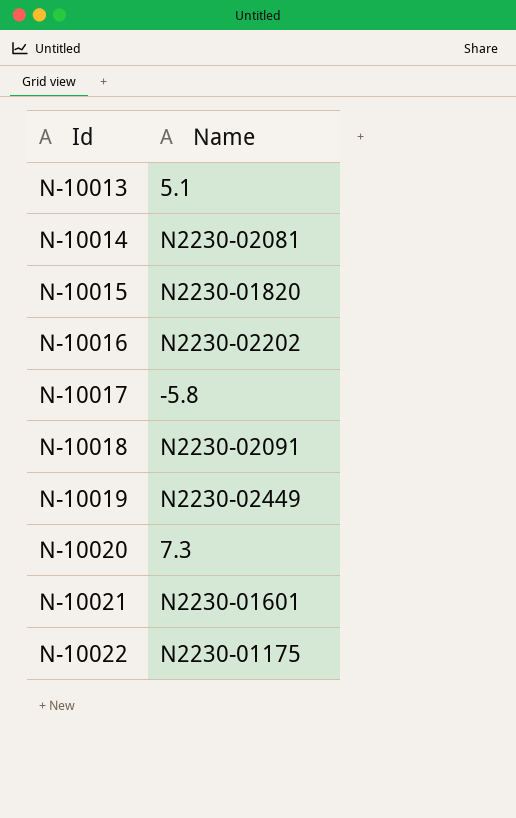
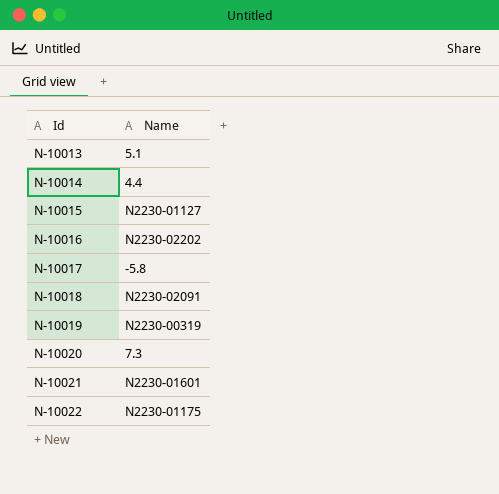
N-10014 | Name: N2230-02081 -> 4.4
N-10015 | Name: N2230-01820 -> N2230-01127
N-10019 | Name: N2230-02449 -> N2230-00319

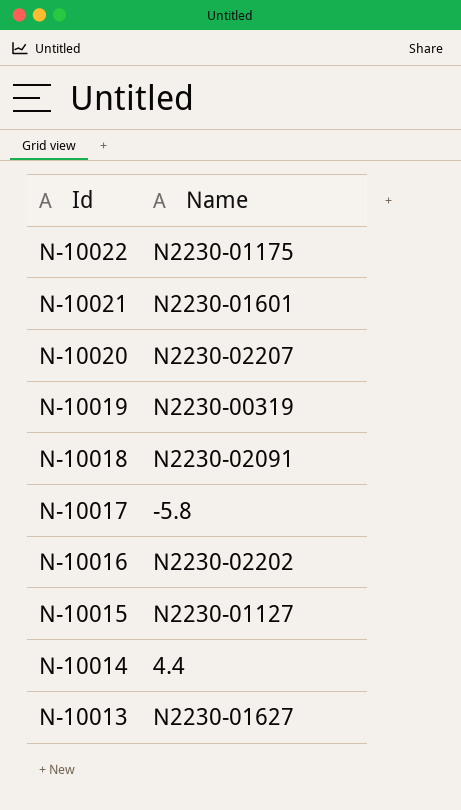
row order: Id ascending -> Id descending
N-10020 | Name: 7.3 -> N2230-02207
N-10013 | Name: 5.1 -> N2230-01627

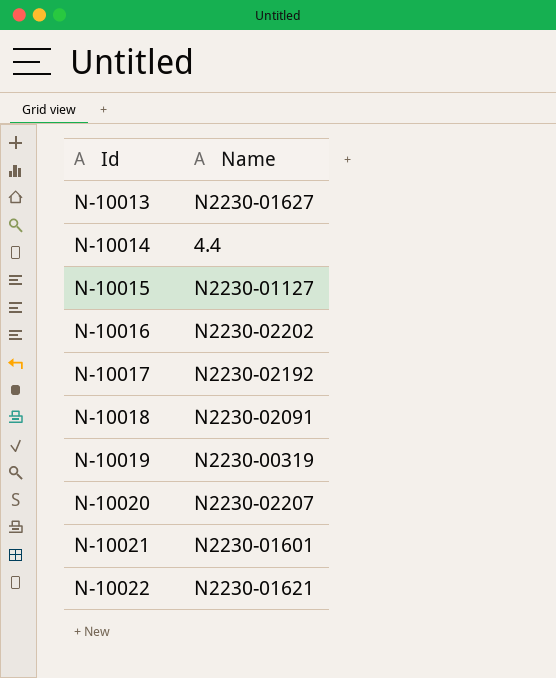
row order: Id descending -> Id ascending
N-10017 | Name: -5.8 -> N2230-02192
N-10022 | Name: N2230-01175 -> N2230-01621

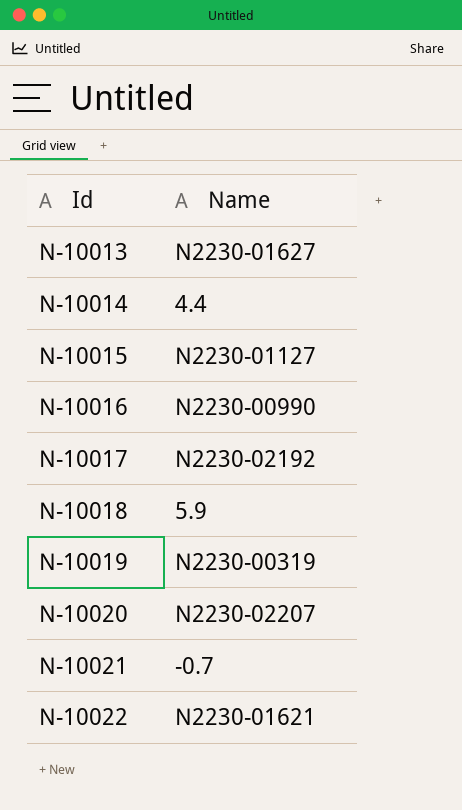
N-10016 | Name: N2230-02202 -> N2230-00990
N-10018 | Name: N2230-02091 -> 5.9
N-10021 | Name: N2230-01601 -> -0.7

